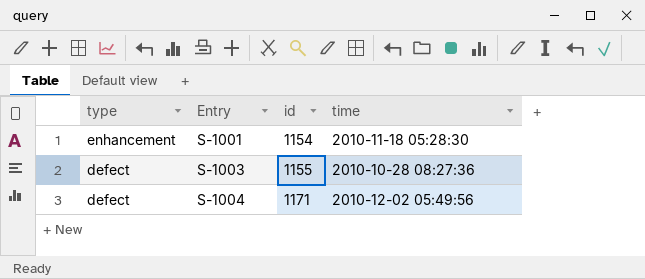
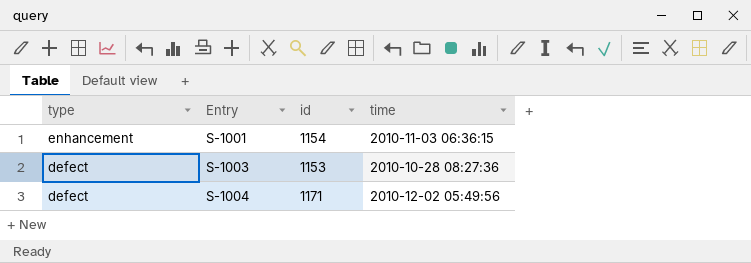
S-1001 | time: 2010-11-18 05:28:30 -> 2010-11-03 06:36:15
S-1003 | id: 1155 -> 1153

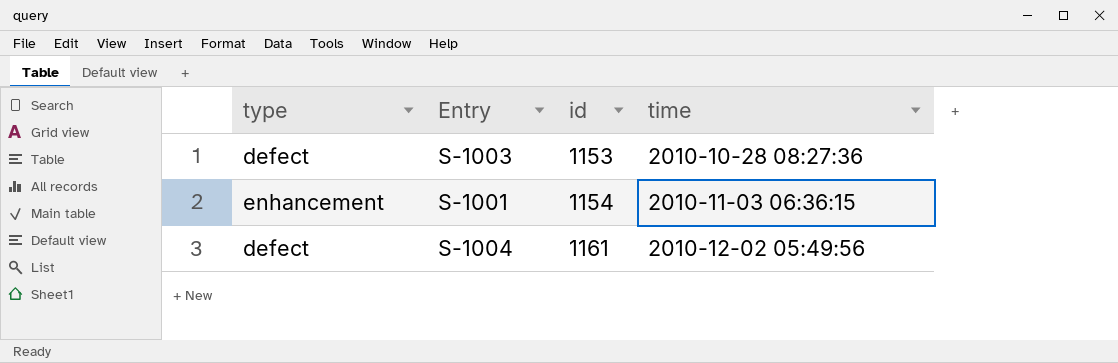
row order: type descending -> id ascending
S-1004 | id: 1171 -> 1161

